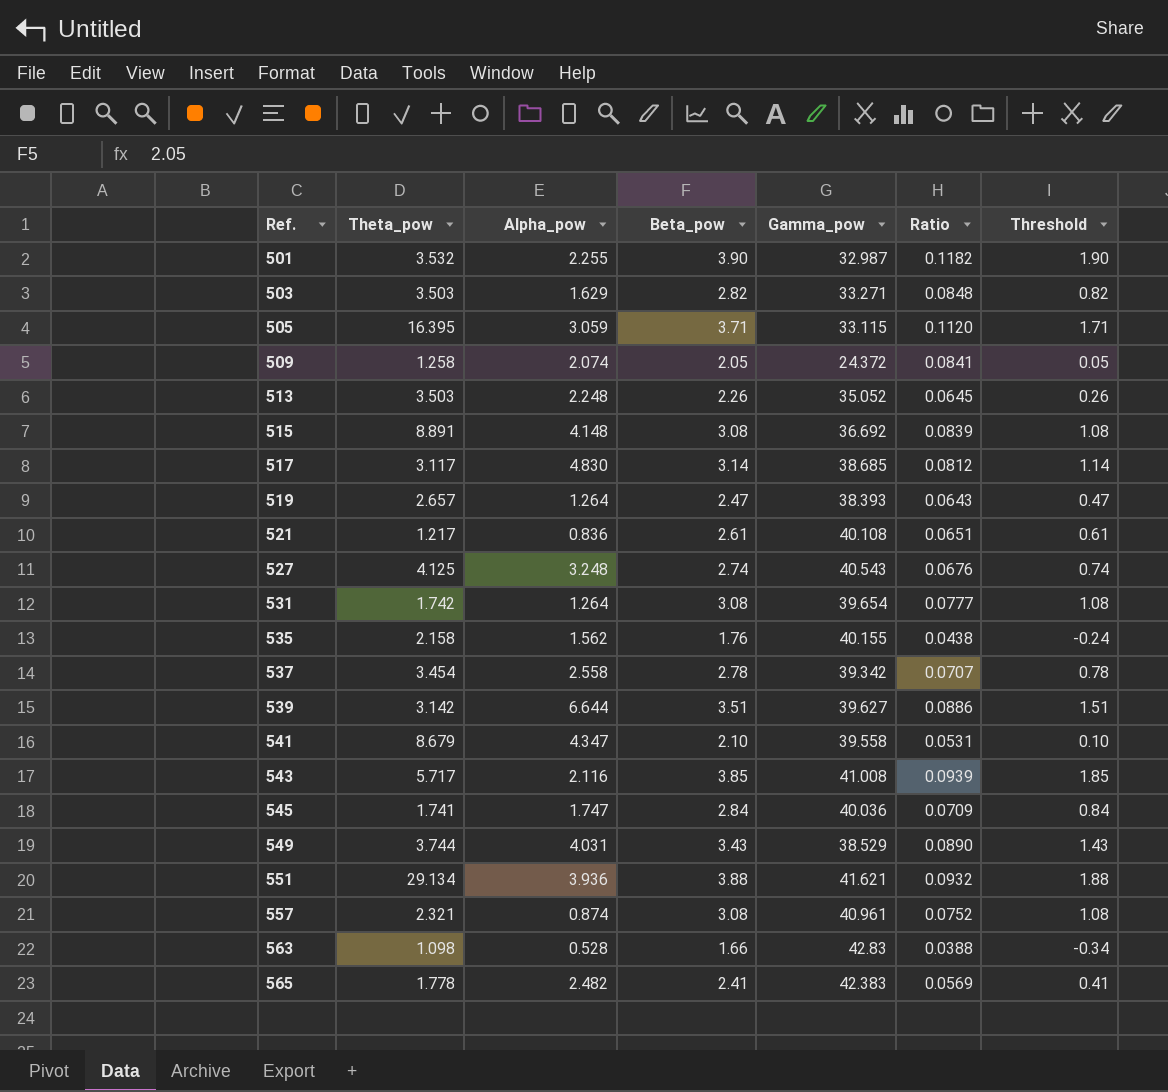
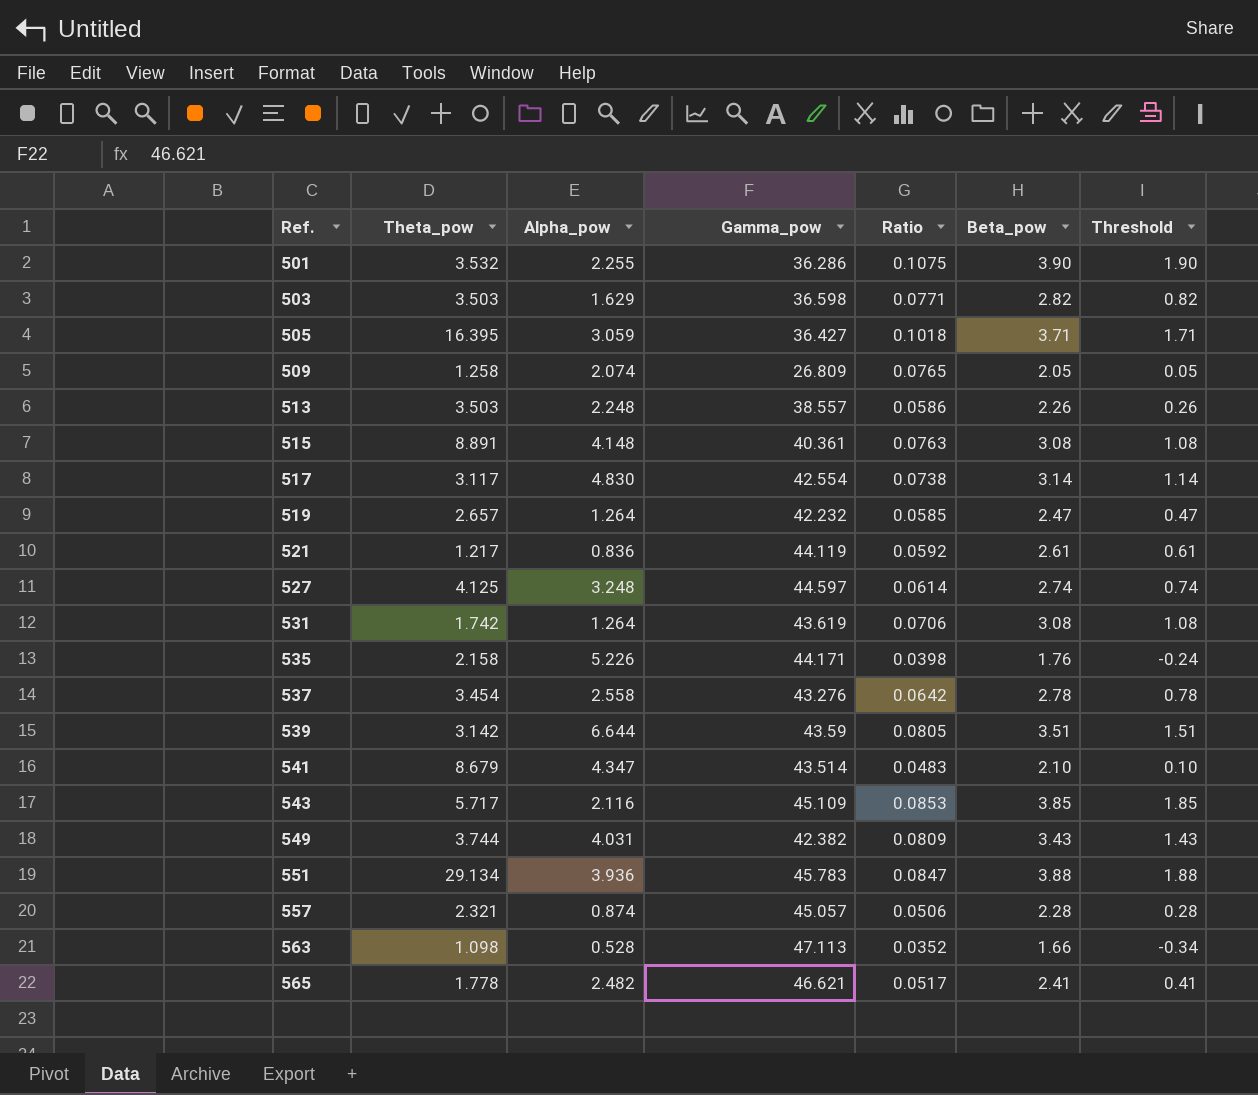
column Beta_pow | position: 4 -> 6
row 545: 1.741 | 1.747 | 2.84 | 40.036 | 0.0709 | 0.84 -> none
501 | Gamma_pow: 32.987 -> 36.286
501 | Ratio: 0.1182 -> 0.1075
503 | Gamma_pow: 33.271 -> 36.598
503 | Ratio: 0.0848 -> 0.0771
505 | Gamma_pow: 33.115 -> 36.427
505 | Ratio: 0.1120 -> 0.1018
509 | Gamma_pow: 24.372 -> 26.809
509 | Ratio: 0.0841 -> 0.0765
513 | Gamma_pow: 35.052 -> 38.557
513 | Ratio: 0.0645 -> 0.0586
515 | Gamma_pow: 36.692 -> 40.361
515 | Ratio: 0.0839 -> 0.0763
517 | Gamma_pow: 38.685 -> 42.554
517 | Ratio: 0.0812 -> 0.0738
519 | Gamma_pow: 38.393 -> 42.232
519 | Ratio: 0.0643 -> 0.0585
521 | Gamma_pow: 40.108 -> 44.119
521 | Ratio: 0.0651 -> 0.0592
527 | Gamma_pow: 40.543 -> 44.597
527 | Ratio: 0.0676 -> 0.0614
531 | Gamma_pow: 39.654 -> 43.619
531 | Ratio: 0.0777 -> 0.0706
535 | Alpha_pow: 1.562 -> 5.226
535 | Gamma_pow: 40.155 -> 44.171
535 | Ratio: 0.0438 -> 0.0398
537 | Gamma_pow: 39.342 -> 43.276
537 | Ratio: 0.0707 -> 0.0642
539 | Gamma_pow: 39.627 -> 43.59
539 | Ratio: 0.0886 -> 0.0805
541 | Gamma_pow: 39.558 -> 43.514
541 | Ratio: 0.0531 -> 0.0483
543 | Gamma_pow: 41.008 -> 45.109
543 | Ratio: 0.0939 -> 0.0853
549 | Gamma_pow: 38.529 -> 42.382
549 | Ratio: 0.0890 -> 0.0809
551 | Gamma_pow: 41.621 -> 45.783
551 | Ratio: 0.0932 -> 0.0847
557 | Gamma_pow: 40.961 -> 45.057
557 | Ratio: 0.0752 -> 0.0506
557 | Beta_pow: 3.08 -> 2.28
557 | Threshold: 1.08 -> 0.28
563 | Gamma_pow: 42.83 -> 47.113
563 | Ratio: 0.0388 -> 0.0352
565 | Gamma_pow: 42.383 -> 46.621
565 | Ratio: 0.0569 -> 0.0517

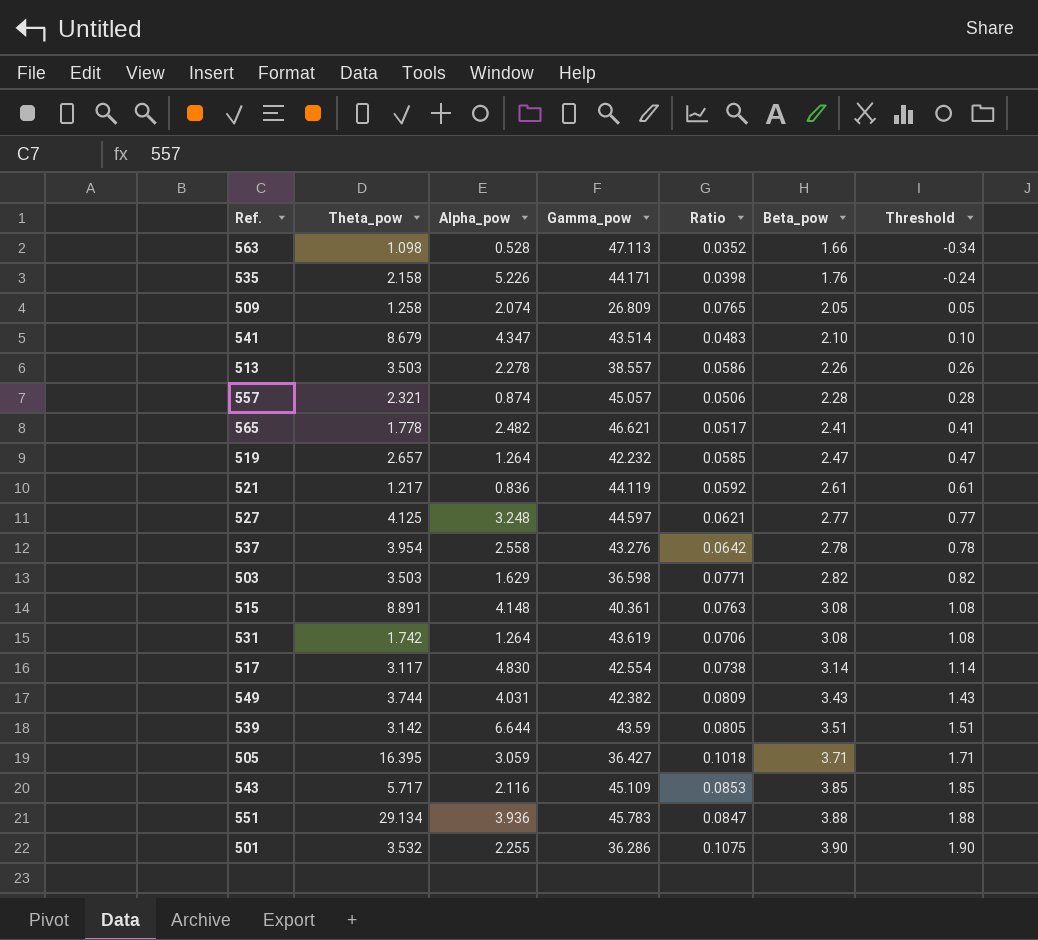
row order: Ref. ascending -> Beta_pow ascending
513 | Alpha_pow: 2.248 -> 2.278
527 | Ratio: 0.0614 -> 0.0621
527 | Beta_pow: 2.74 -> 2.77
527 | Threshold: 0.74 -> 0.77
537 | Theta_pow: 3.454 -> 3.954

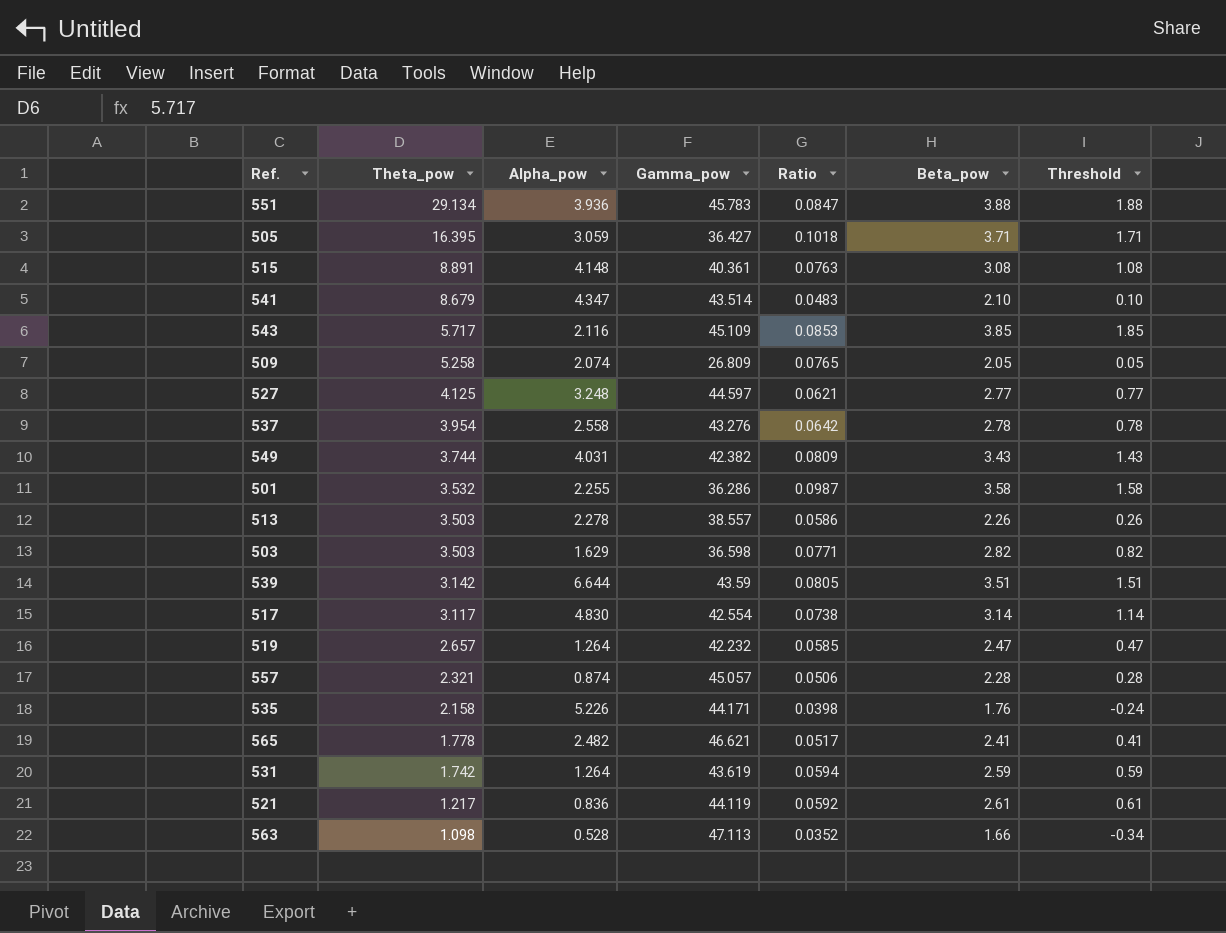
row order: Beta_pow ascending -> Theta_pow descending
509 | Theta_pow: 1.258 -> 5.258
501 | Ratio: 0.1075 -> 0.0987
501 | Beta_pow: 3.90 -> 3.58
501 | Threshold: 1.90 -> 1.58
531 | Ratio: 0.0706 -> 0.0594
531 | Beta_pow: 3.08 -> 2.59
531 | Threshold: 1.08 -> 0.59

